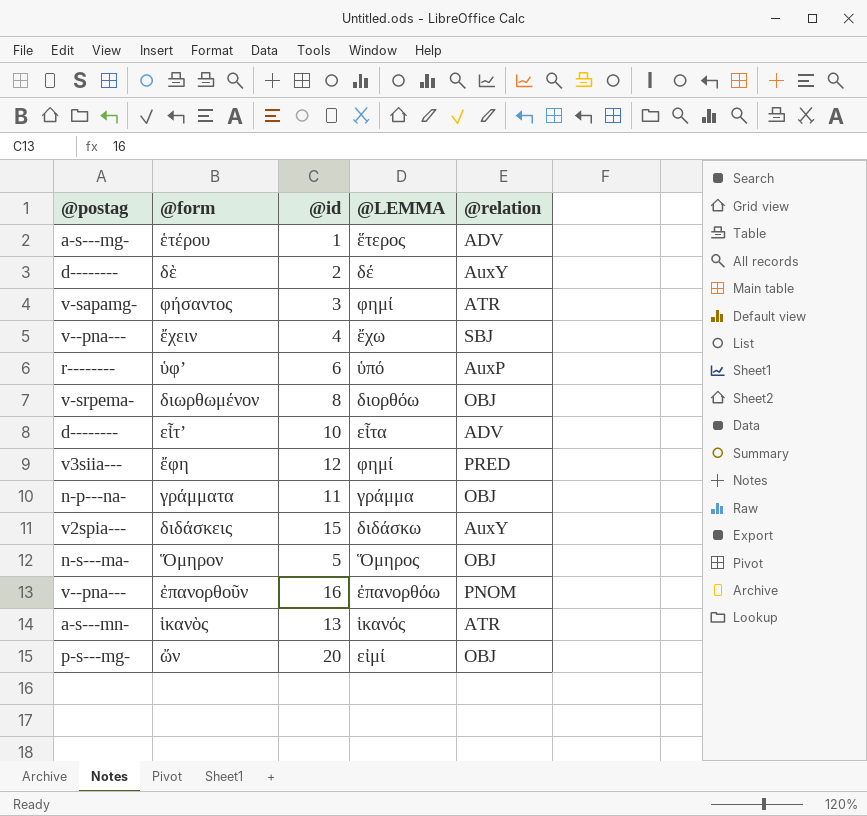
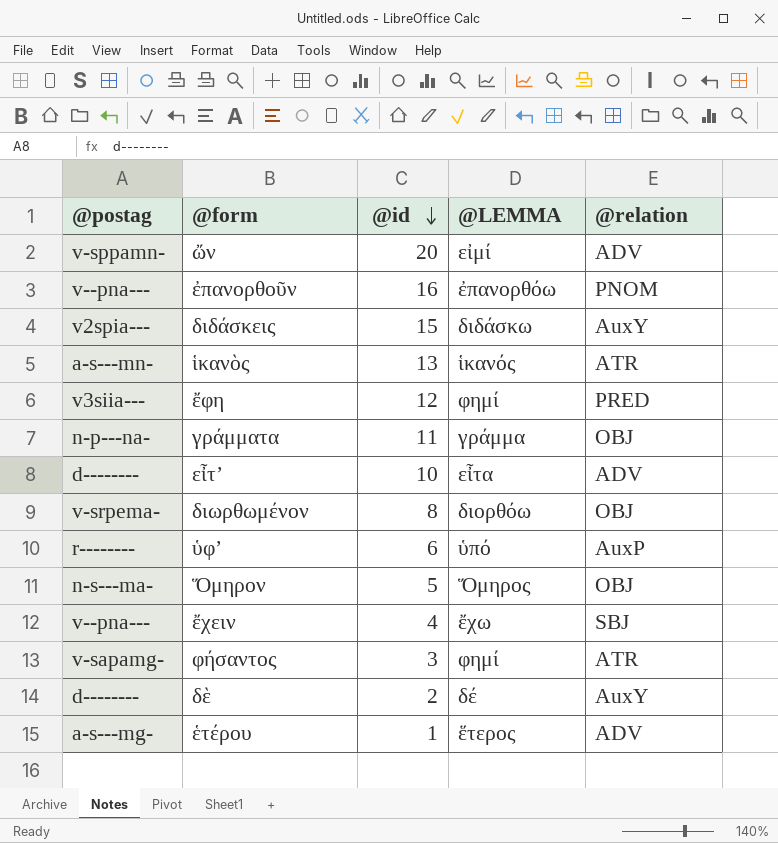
row order: none -> @id descending
ὤν | @postag: p-s---mg- -> v-sppamn-
ὤν | @relation: OBJ -> ADV

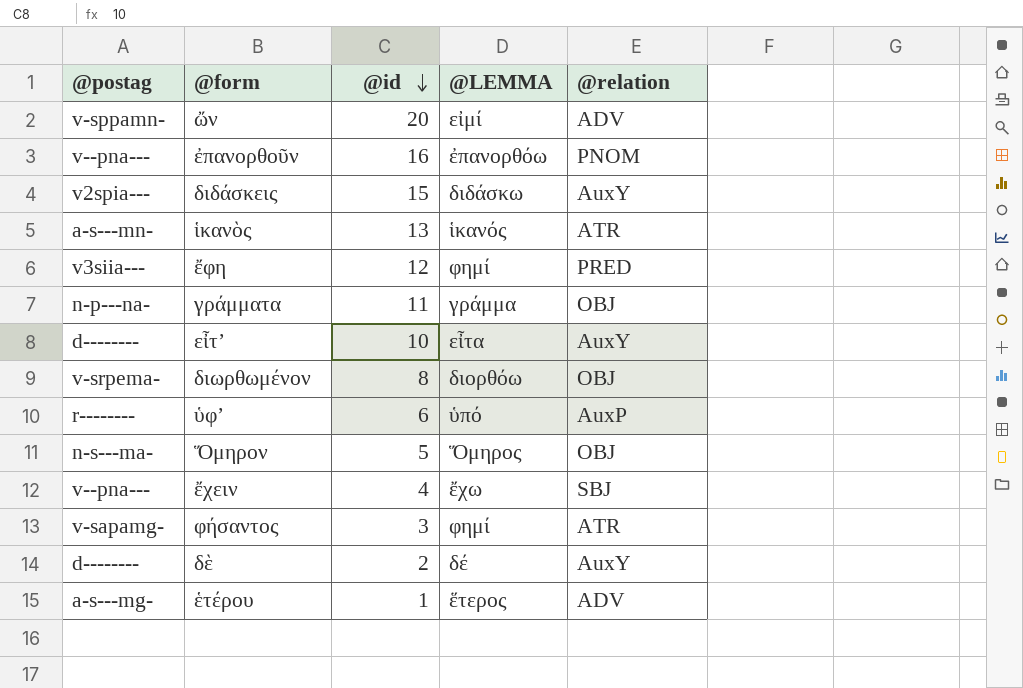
εἶτʼ | @relation: ADV -> AuxY

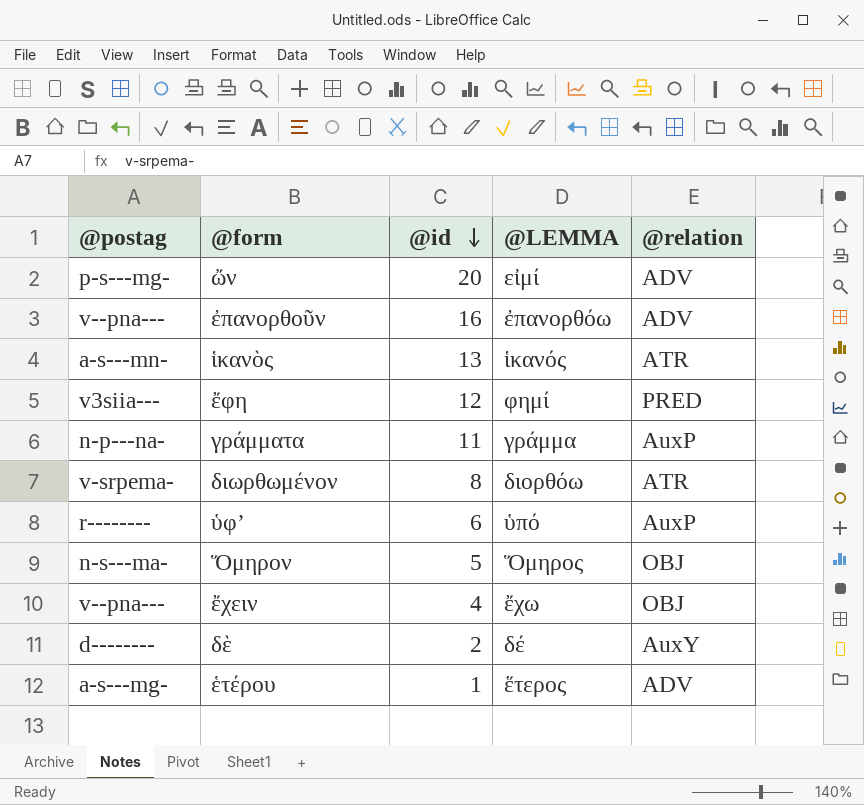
row διδάσκεις: v2spia--- | 15 | διδάσκω | AuxY -> none
row εἶτʼ: d-------- | 10 | εἶτα | AuxY -> none
row φήσαντος: v-sapamg- | 3 | φημί | ATR -> none
ὤν | @postag: v-sppamn- -> p-s---mg-
ἐπανορθοῦν | @relation: PNOM -> ADV
γράμματα | @relation: OBJ -> AuxP
διωρθωμένον | @relation: OBJ -> ATR
ἔχειν | @relation: SBJ -> OBJ

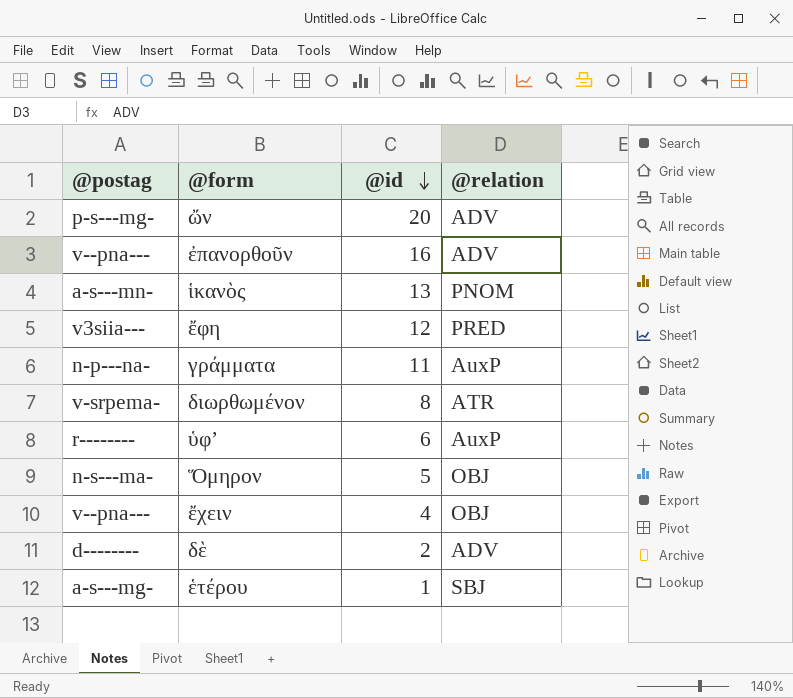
column @LEMMA | position: 4 -> none
ἱκανὸς | @relation: ATR -> PNOM
δὲ | @relation: AuxY -> ADV
ἑτέρου | @relation: ADV -> SBJ

